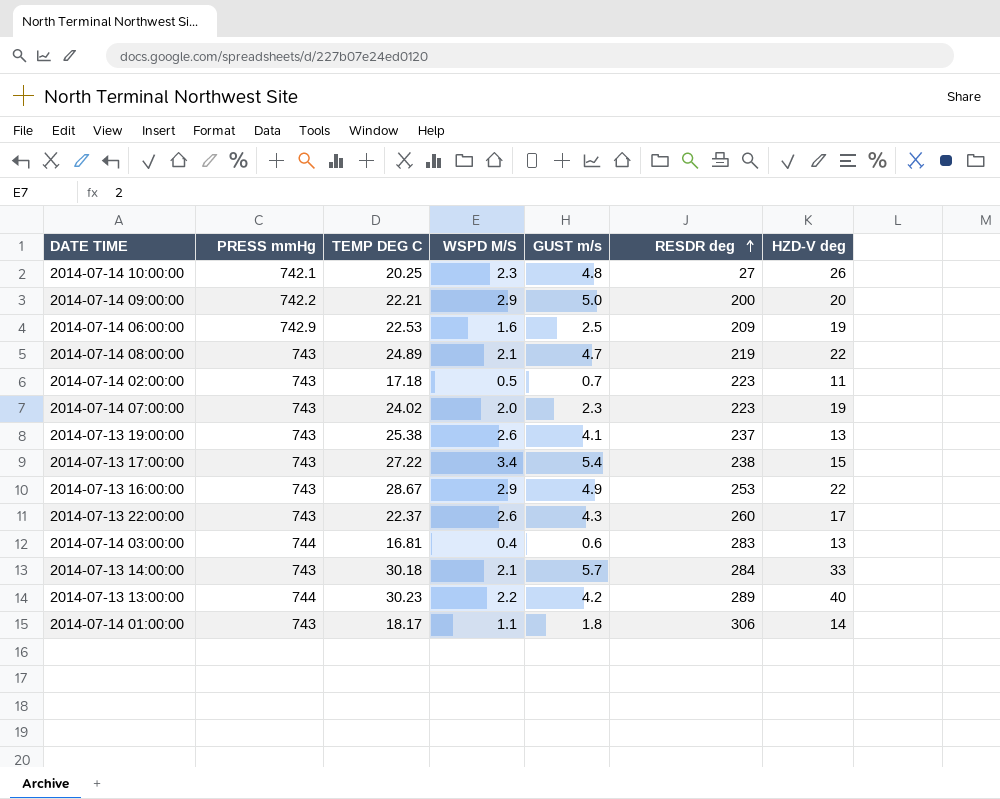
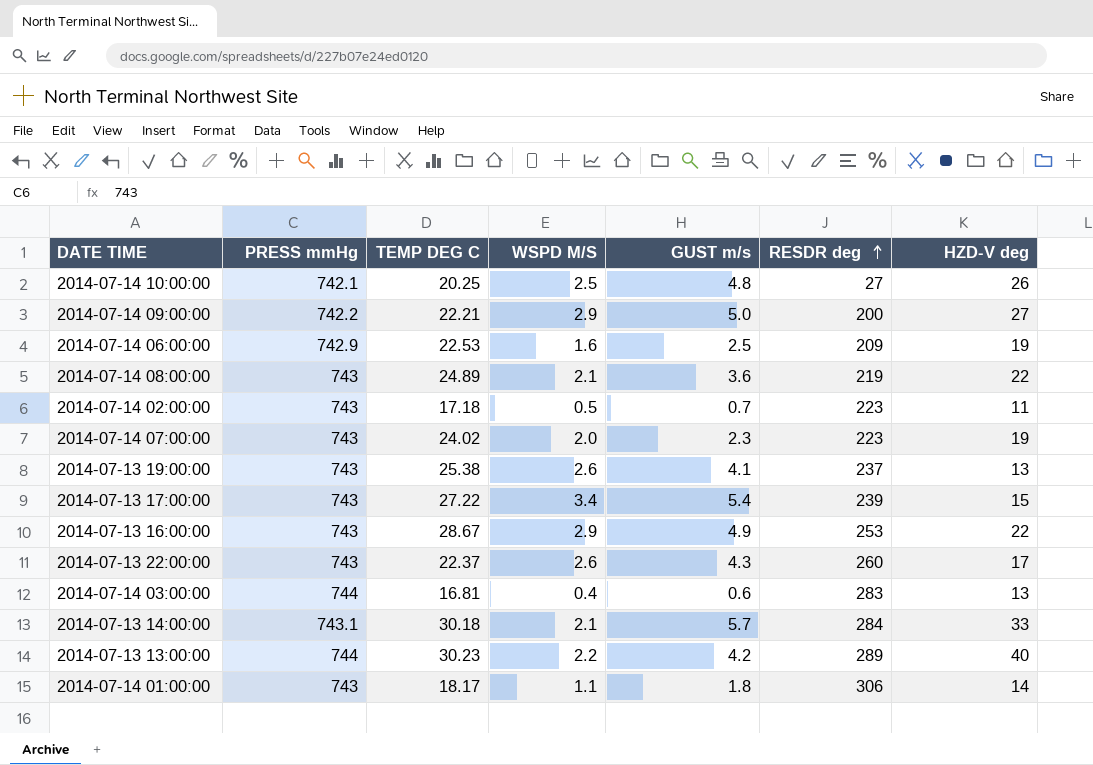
2014-07-14 10:00:00 | WSPD M/S: 2.3 -> 2.5
2014-07-14 09:00:00 | HZD-V deg: 20 -> 27
2014-07-14 08:00:00 | GUST m/s: 4.7 -> 3.6
2014-07-13 17:00:00 | RESDR deg: 238 -> 239
2014-07-13 14:00:00 | PRESS mmHg: 743 -> 743.1

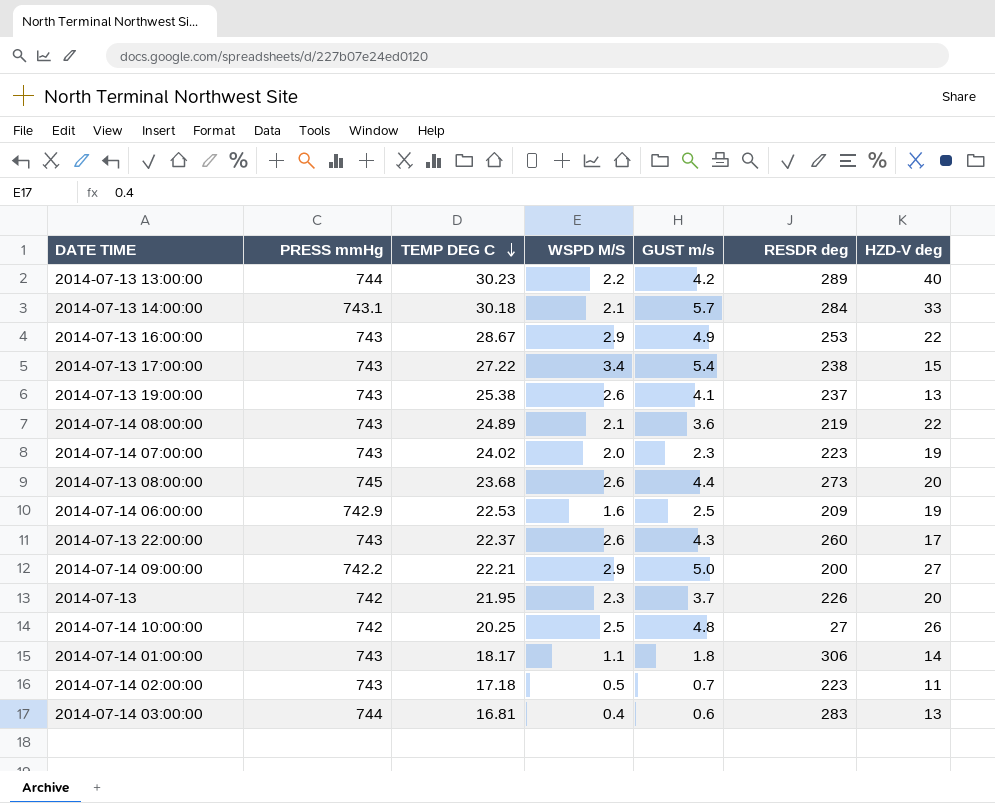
row order: RESDR deg ascending -> TEMP DEG C descending
2014-07-13 17:00:00 | RESDR deg: 239 -> 238
row 2014-07-13 08:00:00: none -> 745 | 23.68 | 2.6 | 4.4 | 273 | 20
row 2014-07-13: none -> 742 | 21.95 | 2.3 | 3.7 | 226 | 20
2014-07-14 10:00:00 | PRESS mmHg: 742.1 -> 742

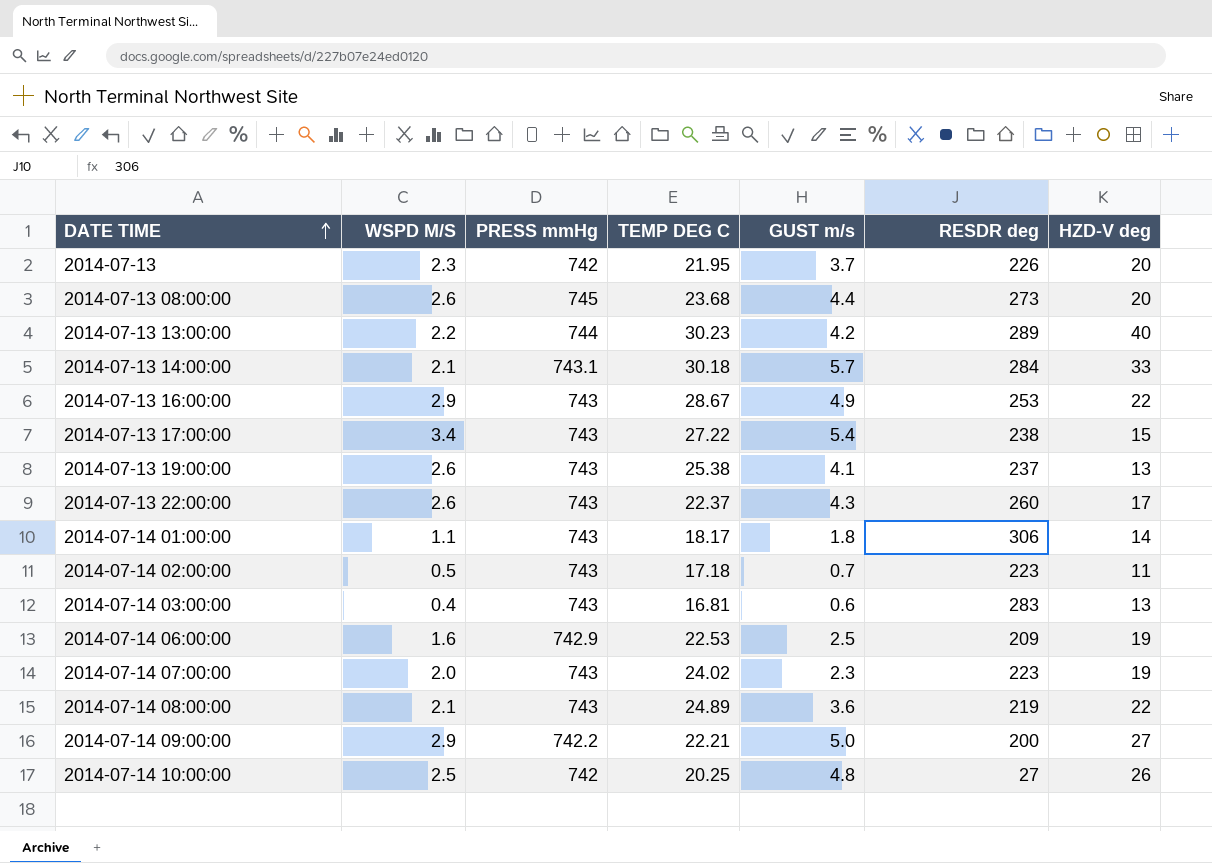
row order: TEMP DEG C descending -> DATE TIME ascending
column WSPD M/S | position: 4 -> 2
2014-07-14 03:00:00 | PRESS mmHg: 744 -> 743

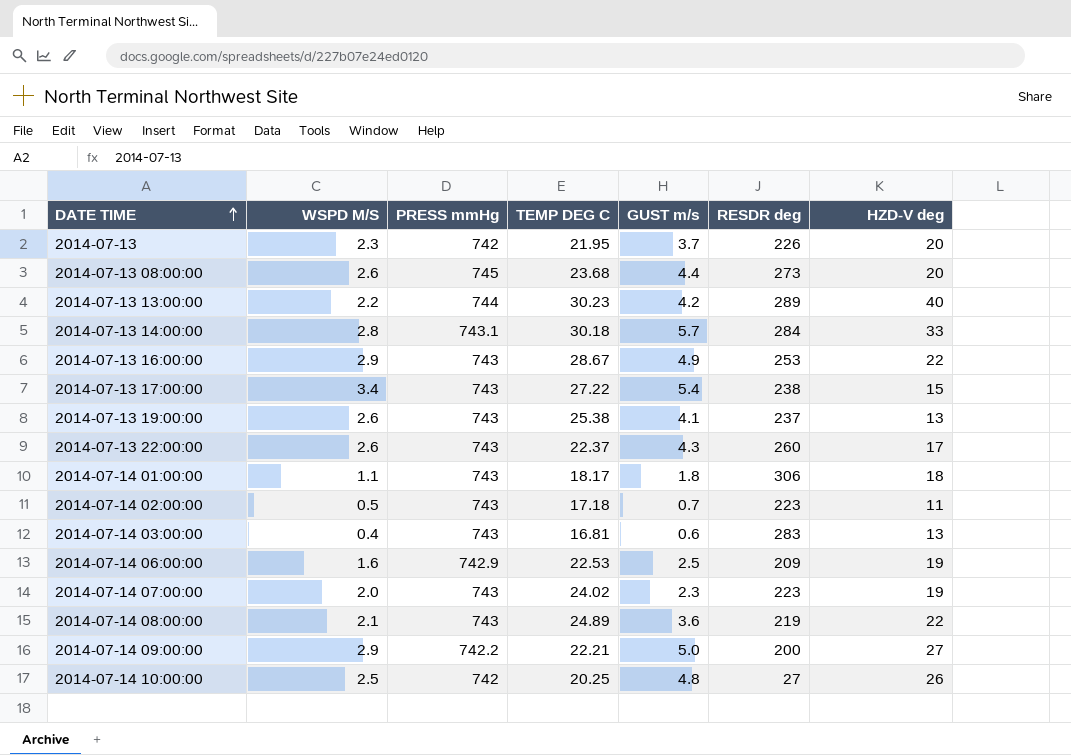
2014-07-13 14:00:00 | WSPD M/S: 2.1 -> 2.8
2014-07-14 01:00:00 | HZD-V deg: 14 -> 18

